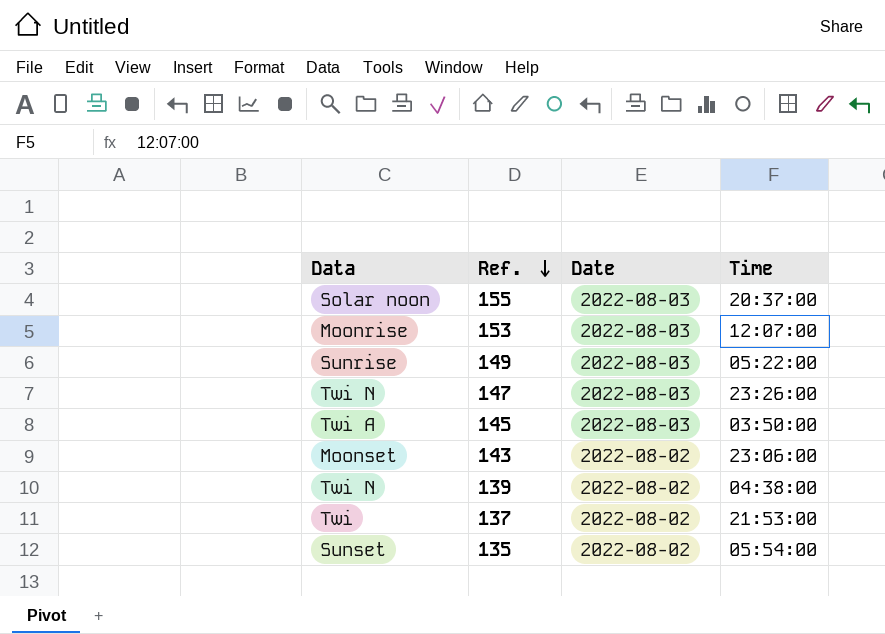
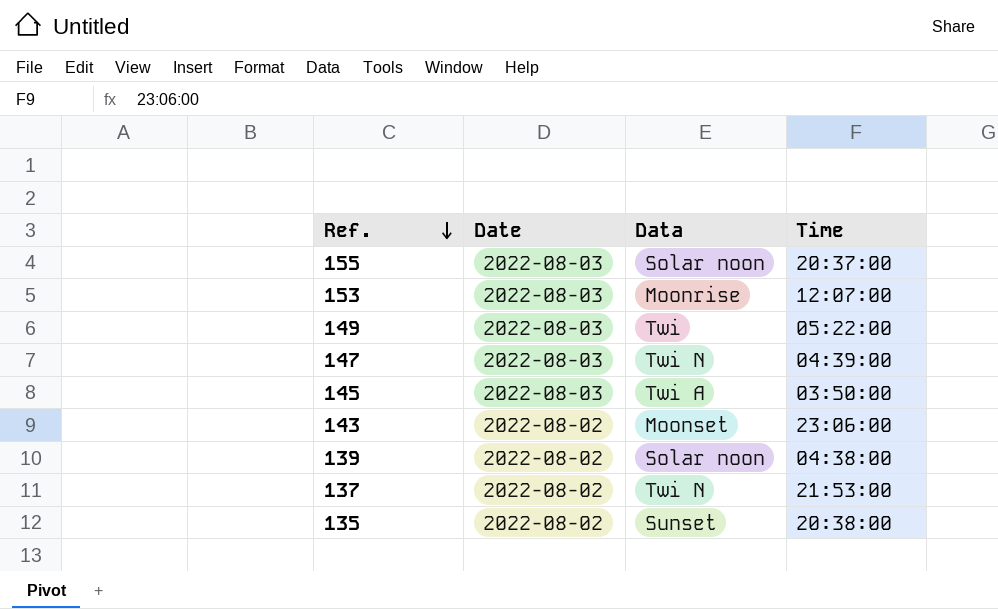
column Data | position: 1 -> 3
149 | Data: Sunrise -> Twi
147 | Time: 23:26:00 -> 04:39:00
139 | Data: Twi N -> Solar noon
137 | Data: Twi -> Twi N
135 | Time: 05:54:00 -> 20:38:00

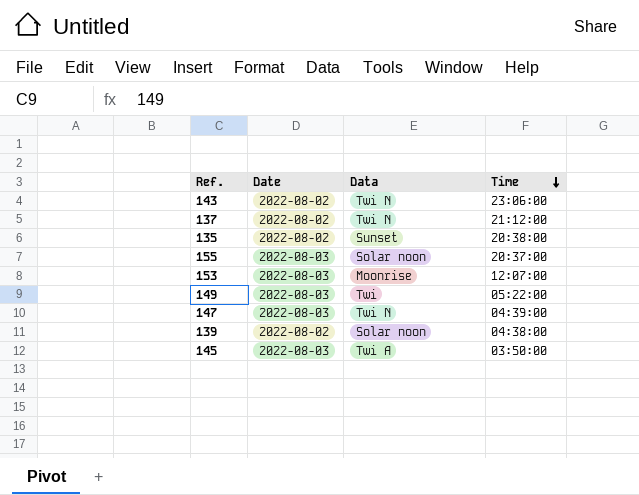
row order: Ref. descending -> Time descending
143 | Data: Moonset -> Twi N
137 | Time: 21:53:00 -> 21:12:00

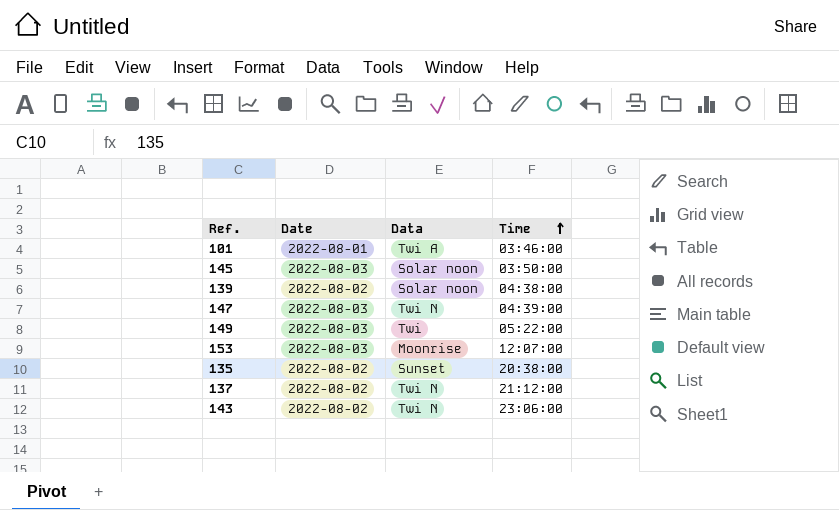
row order: Time descending -> Time ascending
row 155: 2022-08-03 | Solar noon | 20:37:00 -> none
row 101: none -> 2022-08-01 | Twi A | 03:46:00
145 | Data: Twi A -> Solar noon

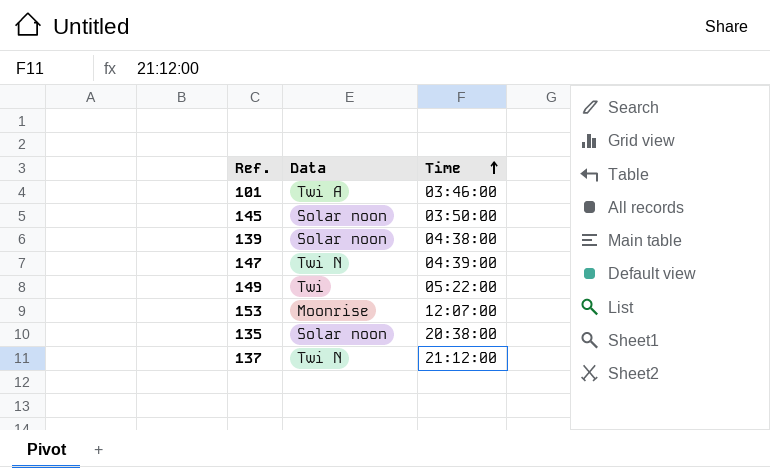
column Date | position: 2 -> none
row 143: 2022-08-02 | Twi N | 23:06:00 -> none
135 | Data: Sunset -> Solar noon

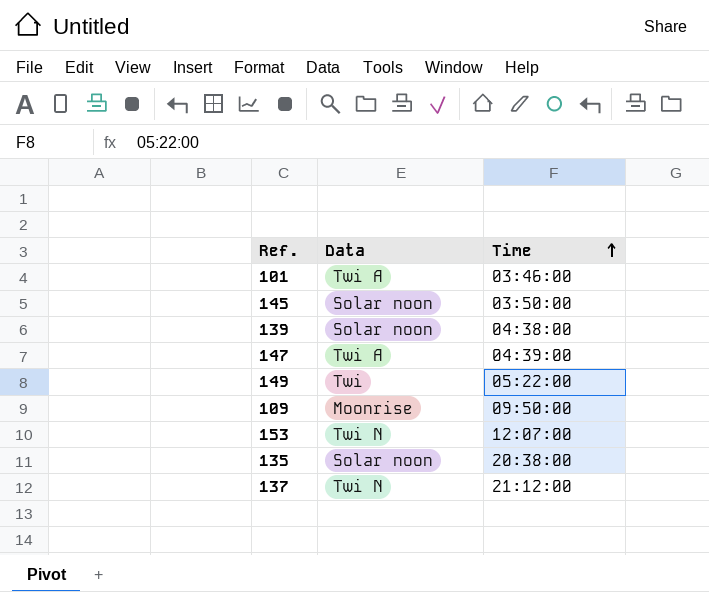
147 | Data: Twi N -> Twi A
row 109: none -> Moonrise | 09:50:00
153 | Data: Moonrise -> Twi N

